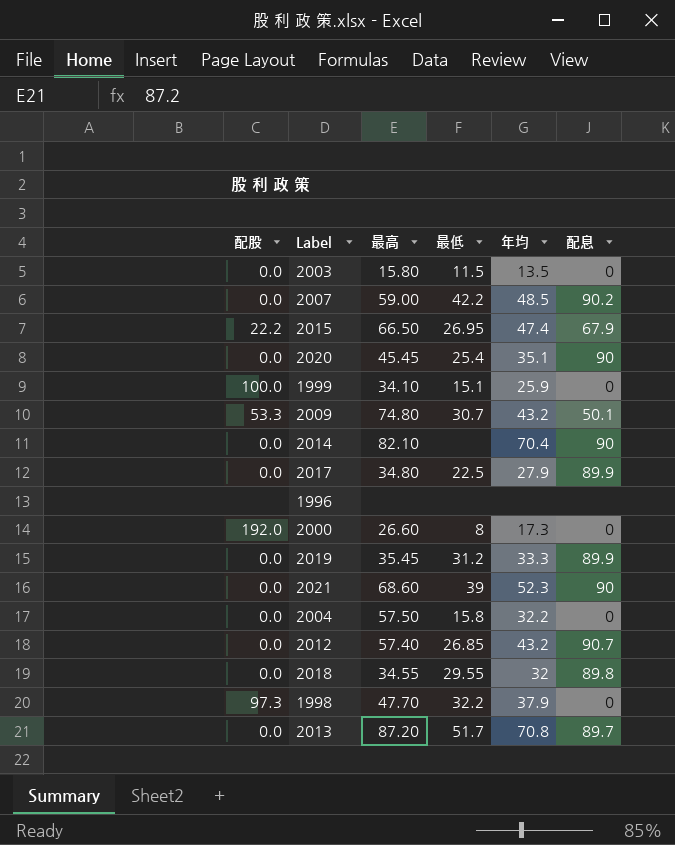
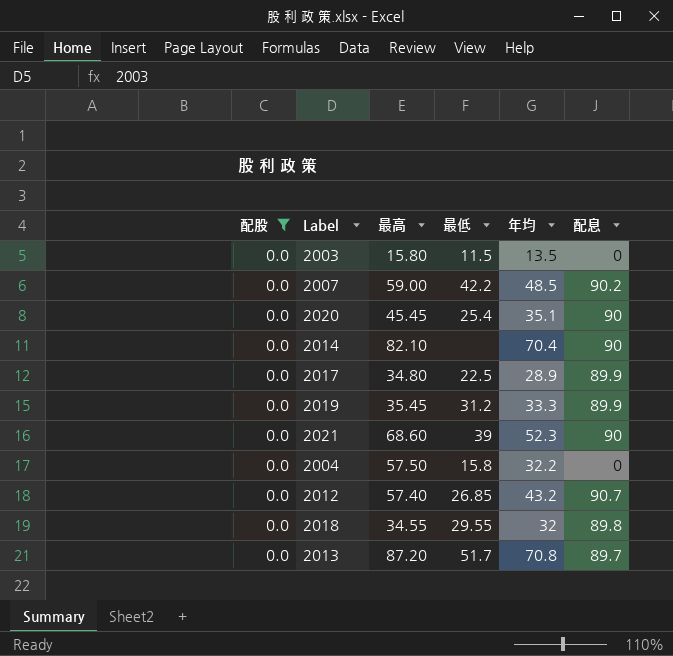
filter: none -> 配股 = 0.0
2017 | 年均: 27.9 -> 28.9

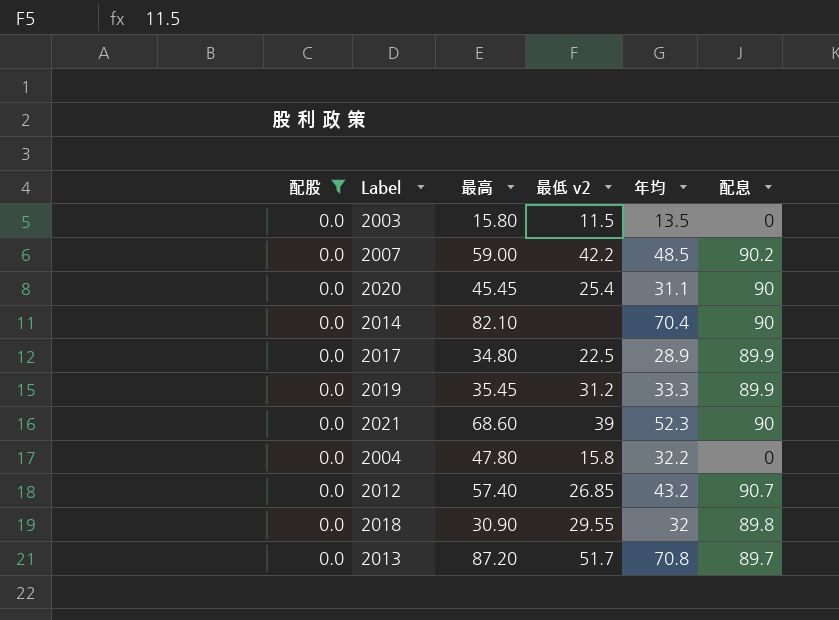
column name: 最低 -> 最低 v2
2020 | 年均: 35.1 -> 31.1
2004 | 最高: 57.50 -> 47.80
2018 | 最高: 34.55 -> 30.90

